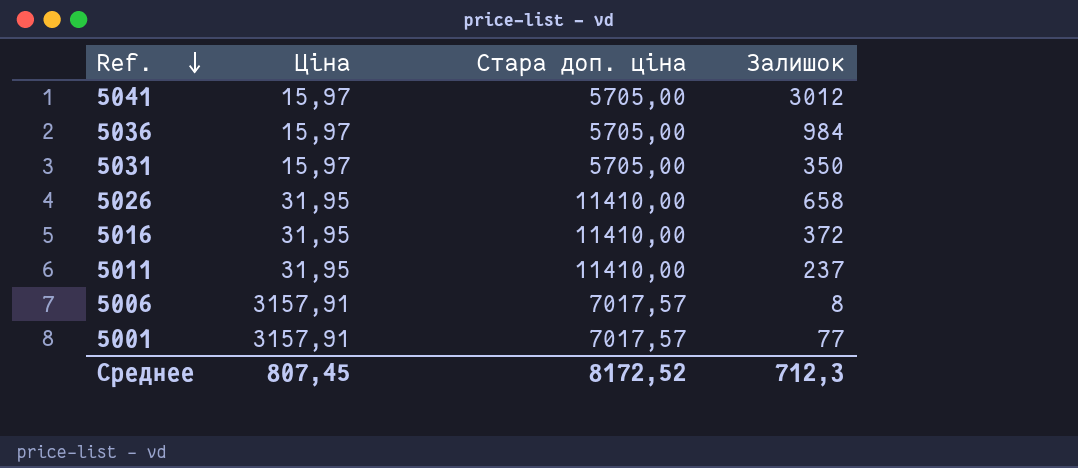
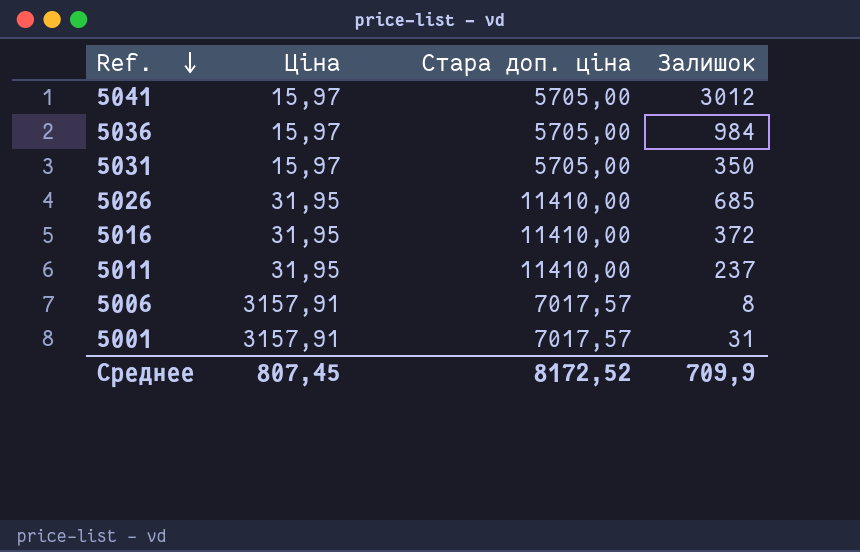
5026 | Залишок: 658 -> 685
5001 | Залишок: 77 -> 31
Среднее | Залишок: 712,3 -> 709,9

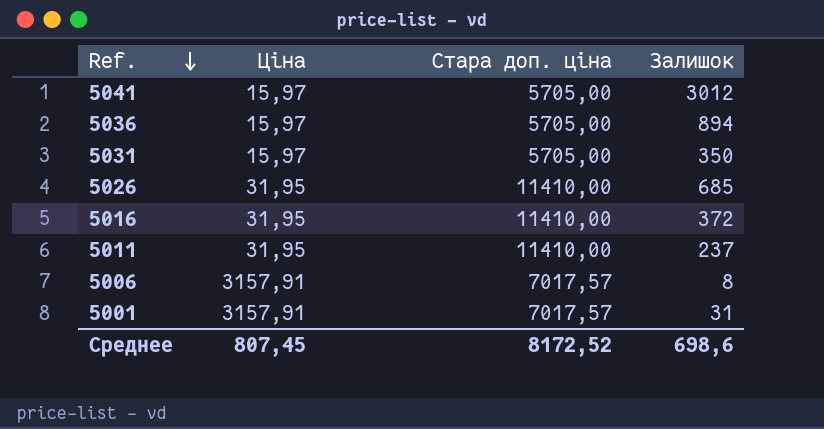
5036 | Залишок: 984 -> 894
Среднее | Залишок: 709,9 -> 698,6

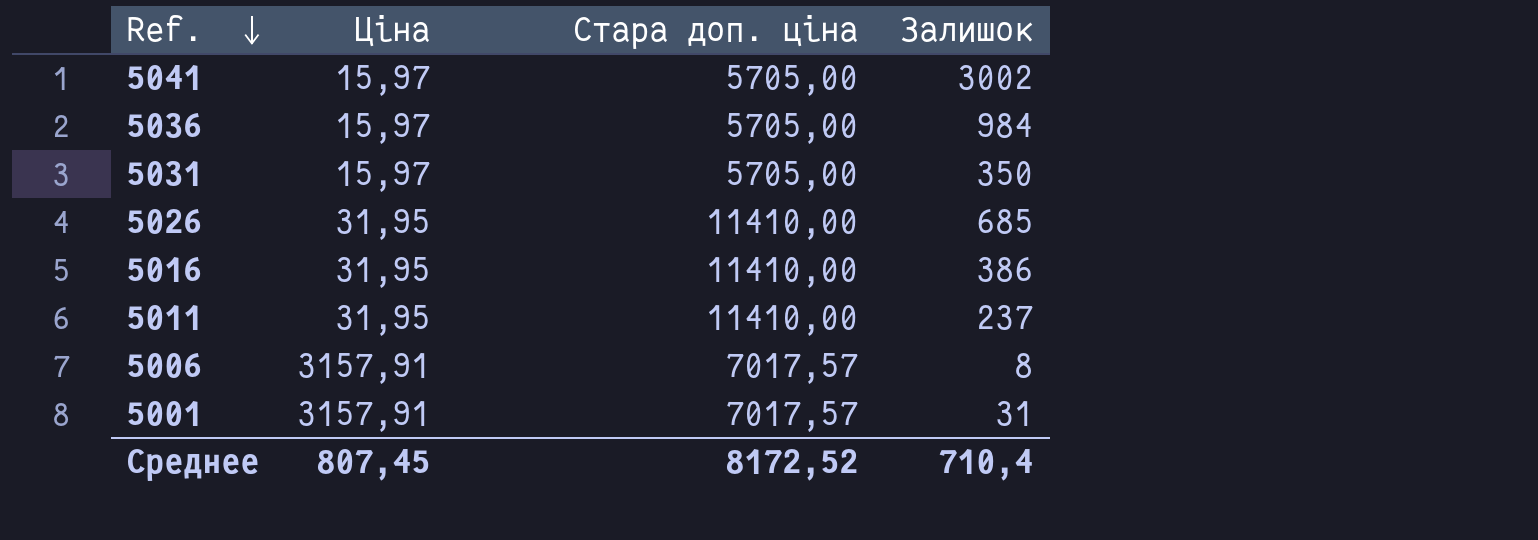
5041 | Залишок: 3012 -> 3002
5036 | Залишок: 894 -> 984
5016 | Залишок: 372 -> 386
Среднее | Залишок: 698,6 -> 710,4

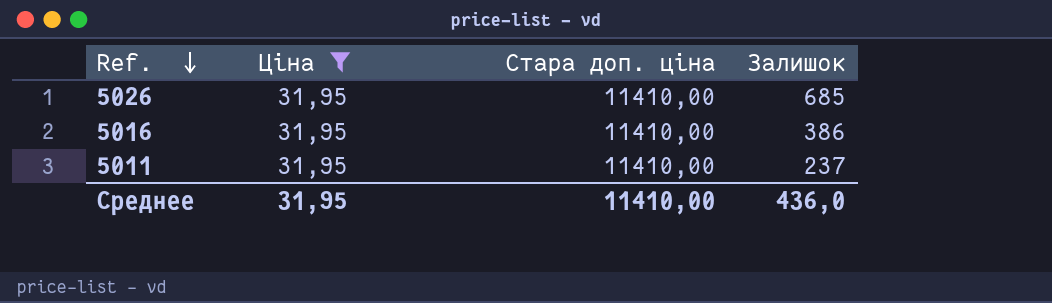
filter: none -> Ціна = 31,95
Среднее | Ціна: 807,45 -> 31,95
Среднее | Стара доп. ціна: 8172,52 -> 11410,00
Среднее | Залишок: 710,4 -> 436,0

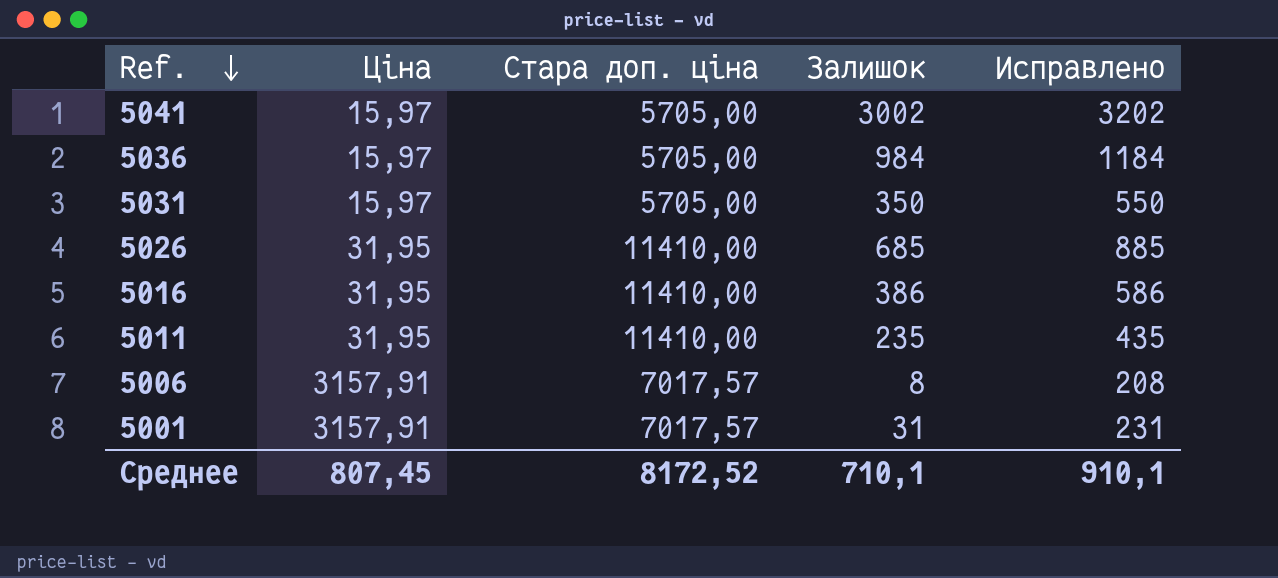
filter: Ціна = 31,95 -> none
column Исправлено | formula: none -> [Залишок] + 200
5011 | Залишок: 237 -> 235
Среднее | Ціна: 31,95 -> 807,45
Среднее | Стара доп. ціна: 11410,00 -> 8172,52
Среднее | Залишок: 436,0 -> 710,1

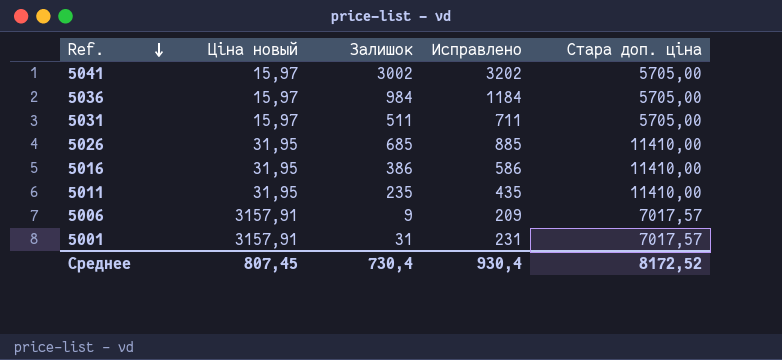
column name: Ціна -> Ціна новый
column Стара доп. ціна | position: 3 -> 5
5031 | Залишок: 350 -> 511
5031 | Исправлено: 550 -> 711
5006 | Залишок: 8 -> 9
5006 | Исправлено: 208 -> 209
Среднее | Залишок: 710,1 -> 730,4
Среднее | Исправлено: 910,1 -> 930,4

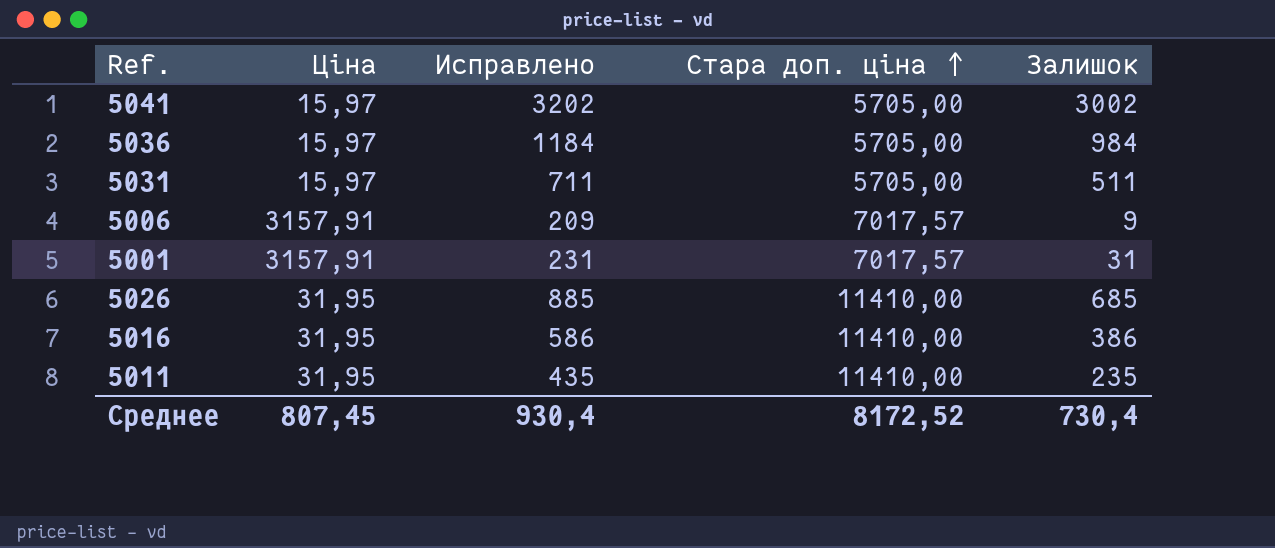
row order: Ref. descending -> Стара доп. ціна ascending
column name: Ціна новый -> Ціна
column Залишок | position: 3 -> 5

